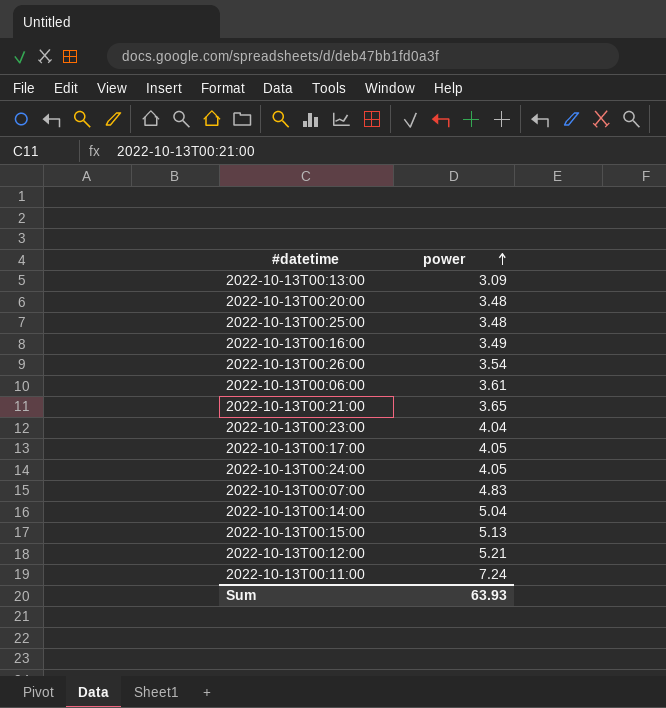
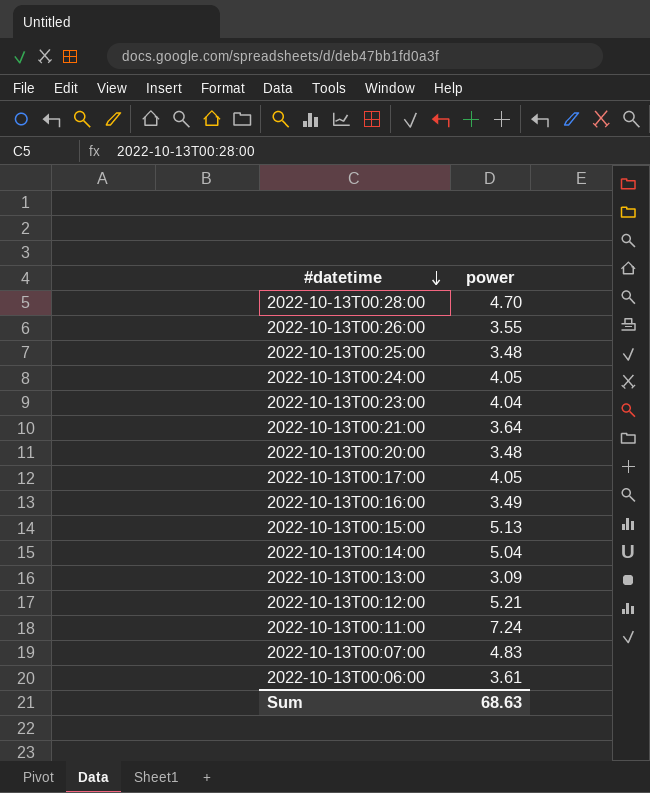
row order: power ascending -> #datetime descending
row 2022-10-13T00:28:00: none -> 4.70
2022-10-13T00:26:00 | power: 3.54 -> 3.55
2022-10-13T00:21:00 | power: 3.65 -> 3.64
Sum | power: 63.93 -> 68.63

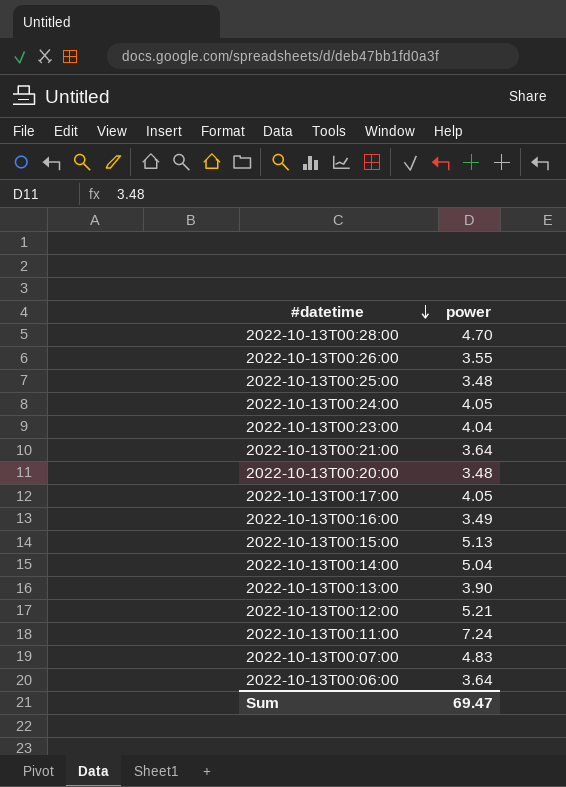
2022-10-13T00:13:00 | power: 3.09 -> 3.90
2022-10-13T00:06:00 | power: 3.61 -> 3.64
Sum | power: 68.63 -> 69.47

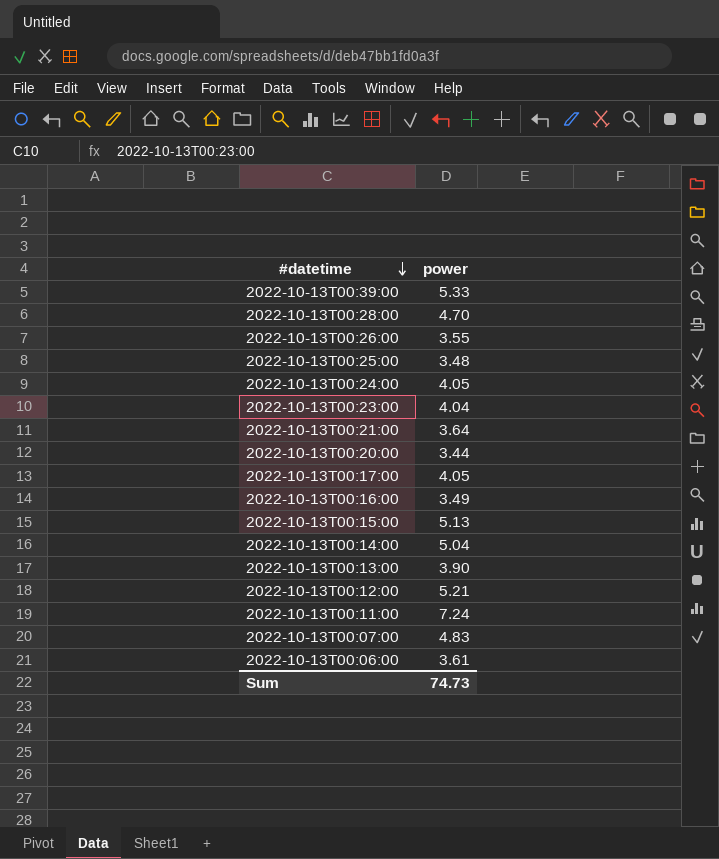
row 2022-10-13T00:39:00: none -> 5.33
2022-10-13T00:20:00 | power: 3.48 -> 3.44
2022-10-13T00:06:00 | power: 3.64 -> 3.61
Sum | power: 69.47 -> 74.73

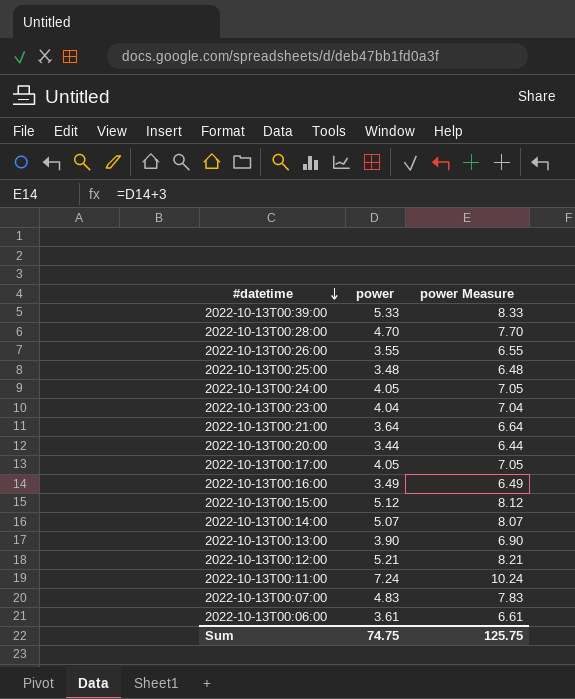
column power Measure | formula: none -> [power] + 3
2022-10-13T00:15:00 | power: 5.13 -> 5.12
2022-10-13T00:14:00 | power: 5.04 -> 5.07
Sum | power: 74.73 -> 74.75

